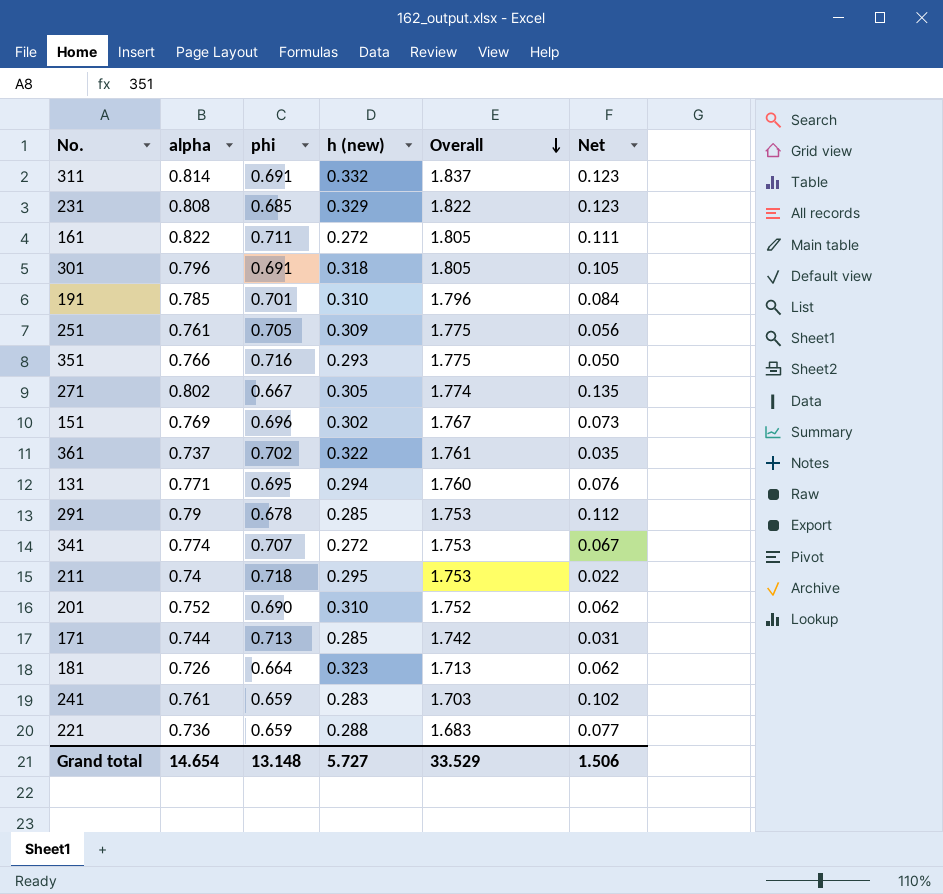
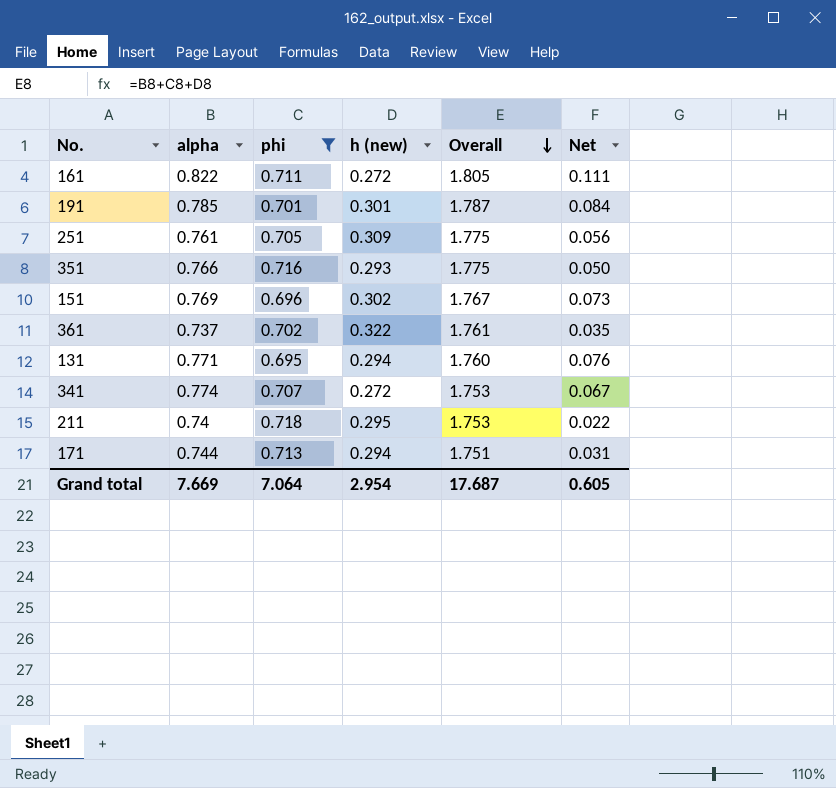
filter: none -> phi >= 0.695
191 | h (new): 0.310 -> 0.301
191 | Overall: 1.796 -> 1.787
171 | h (new): 0.285 -> 0.294
171 | Overall: 1.742 -> 1.751
Grand total | alpha: 14.654 -> 7.669
Grand total | phi: 13.148 -> 7.064
Grand total | h (new): 5.727 -> 2.954
Grand total | Overall: 33.529 -> 17.687
Grand total | Net: 1.506 -> 0.605

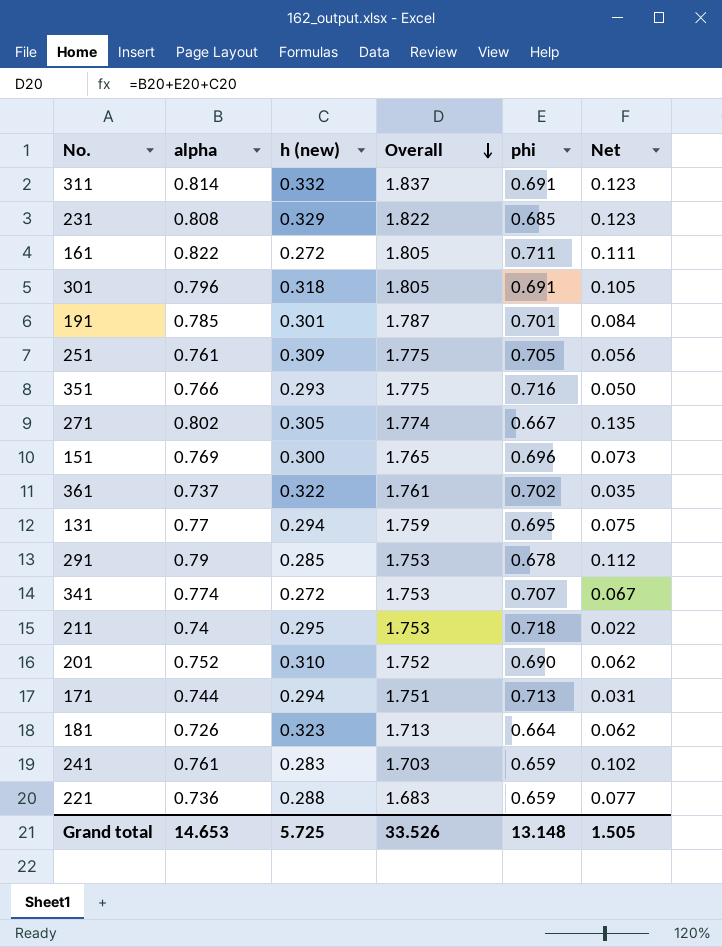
filter: phi >= 0.695 -> none
column phi | position: 3 -> 5
151 | h (new): 0.302 -> 0.300
151 | Overall: 1.767 -> 1.765
131 | alpha: 0.771 -> 0.77
131 | Overall: 1.760 -> 1.759
131 | Net: 0.076 -> 0.075
Grand total | alpha: 7.669 -> 14.653
Grand total | h (new): 2.954 -> 5.725
Grand total | Overall: 17.687 -> 33.526
Grand total | phi: 7.064 -> 13.148
Grand total | Net: 0.605 -> 1.505

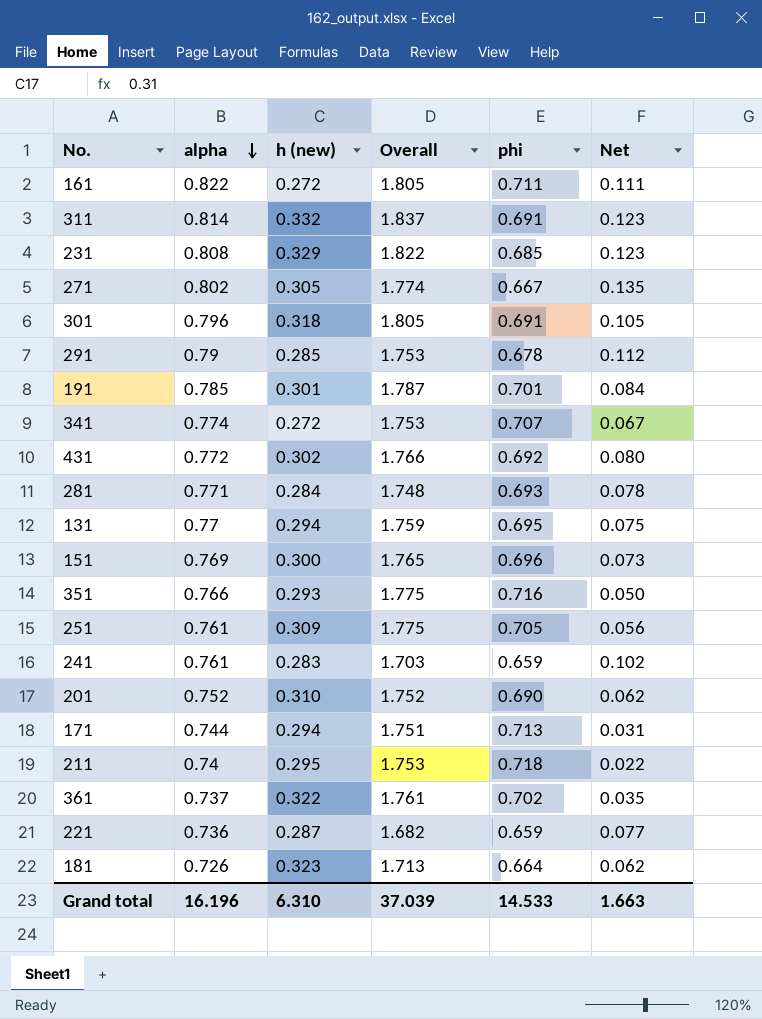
row order: Overall descending -> alpha descending
row 431: none -> 0.772 | 0.302 | 1.766 | 0.692 | 0.080
row 281: none -> 0.771 | 0.284 | 1.748 | 0.693 | 0.078
221 | h (new): 0.288 -> 0.287
221 | Overall: 1.683 -> 1.682
Grand total | alpha: 14.653 -> 16.196
Grand total | h (new): 5.725 -> 6.310
Grand total | Overall: 33.526 -> 37.039
Grand total | phi: 13.148 -> 14.533
Grand total | Net: 1.505 -> 1.663

